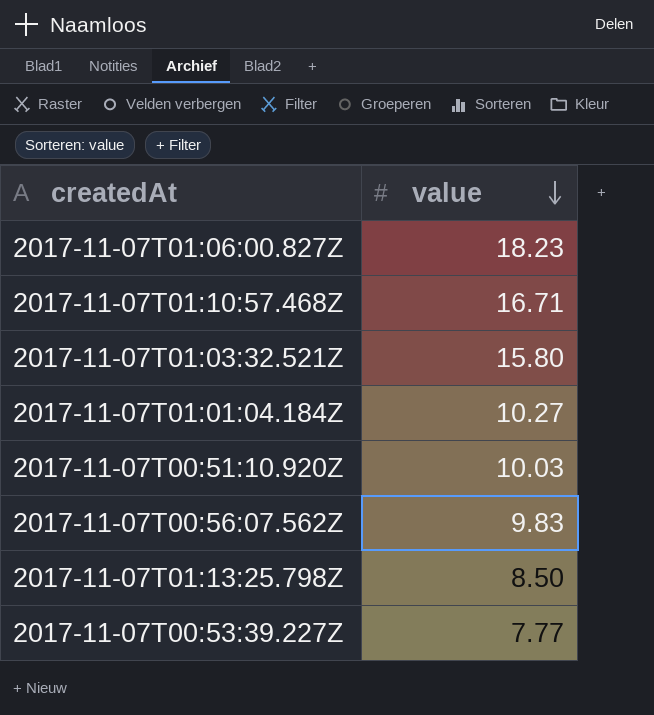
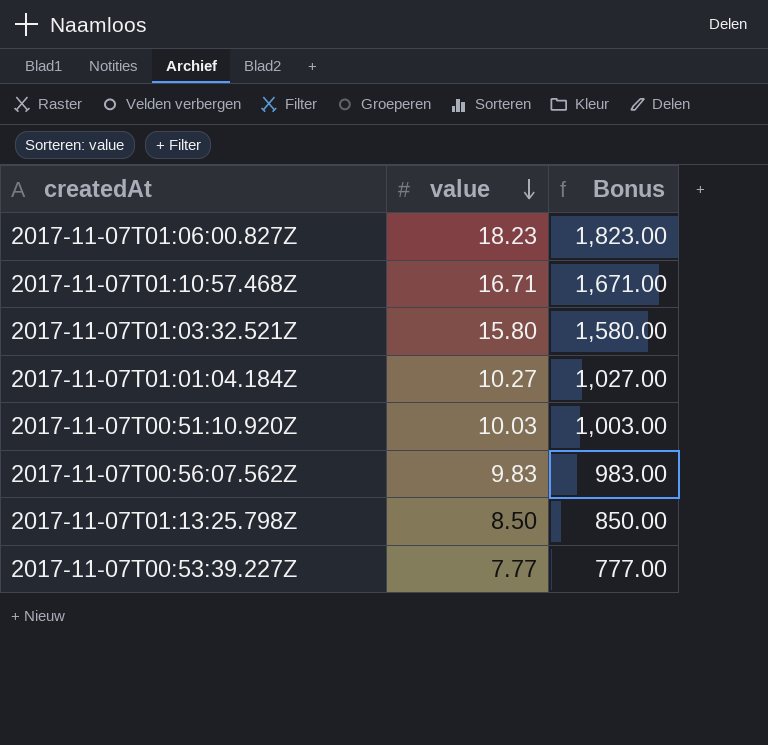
column Bonus | formula: none -> [value] * 100

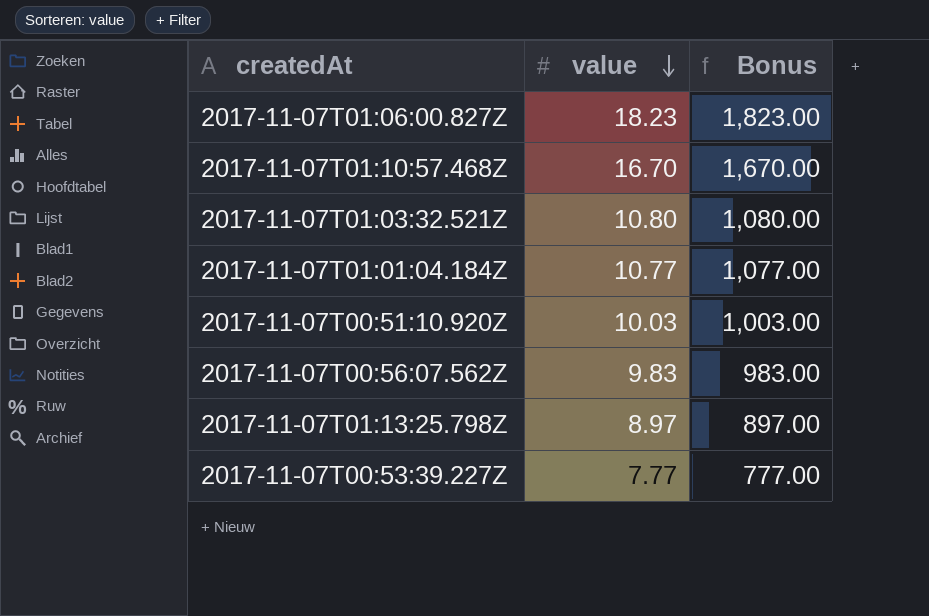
2017-11-07T01:10:57.468Z | value: 16.71 -> 16.70
2017-11-07T01:10:57.468Z | Bonus: 1,671.00 -> 1,670.00
2017-11-07T01:03:32.521Z | value: 15.80 -> 10.80
2017-11-07T01:03:32.521Z | Bonus: 1,580.00 -> 1,080.00
2017-11-07T01:01:04.184Z | value: 10.27 -> 10.77
2017-11-07T01:01:04.184Z | Bonus: 1,027.00 -> 1,077.00
2017-11-07T01:13:25.798Z | value: 8.50 -> 8.97
2017-11-07T01:13:25.798Z | Bonus: 850.00 -> 897.00

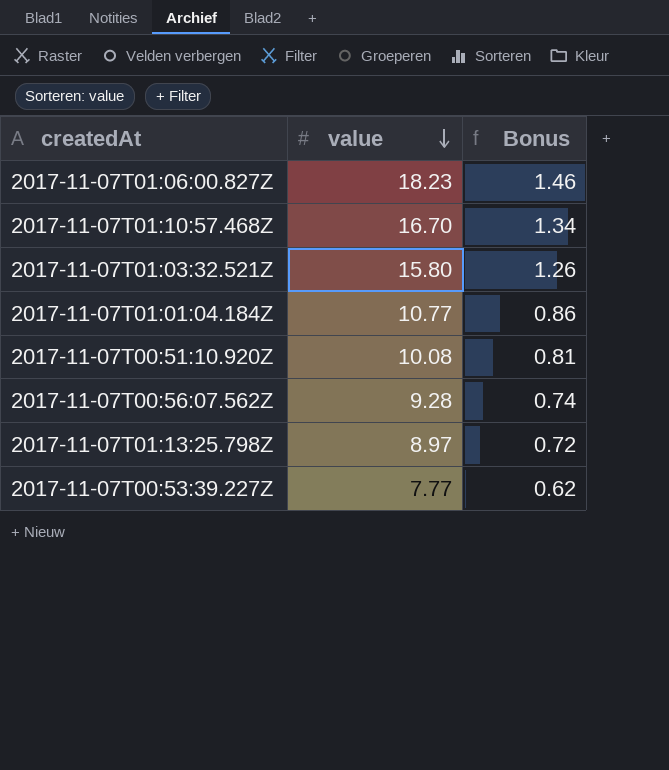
column Bonus | formula: [value] * 100 -> [value] * 0.08
2017-11-07T01:03:32.521Z | value: 10.80 -> 15.80
2017-11-07T00:51:10.920Z | value: 10.03 -> 10.08
2017-11-07T00:56:07.562Z | value: 9.83 -> 9.28

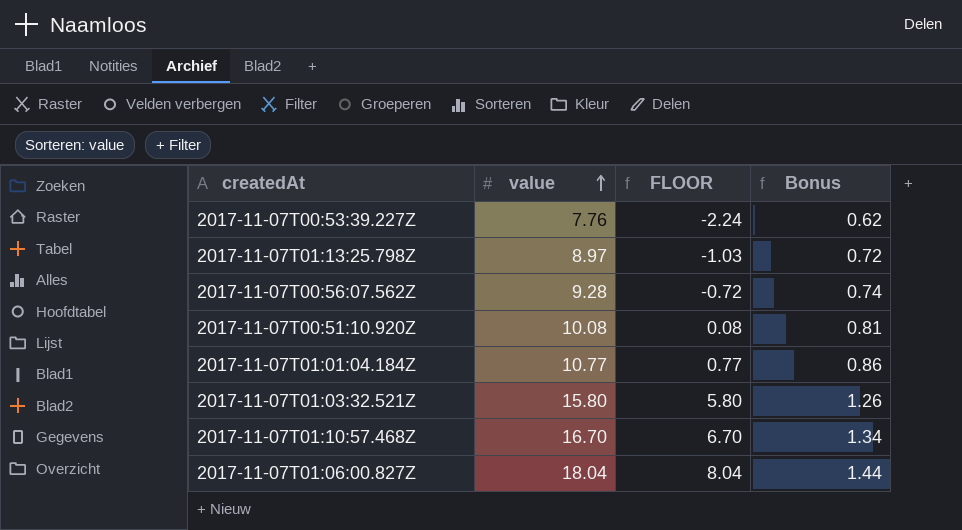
row order: value descending -> value ascending
column FLOOR | formula: none -> [value] - 10
2017-11-07T00:53:39.227Z | value: 7.77 -> 7.76
2017-11-07T01:06:00.827Z | value: 18.23 -> 18.04
2017-11-07T01:06:00.827Z | Bonus: 1.46 -> 1.44

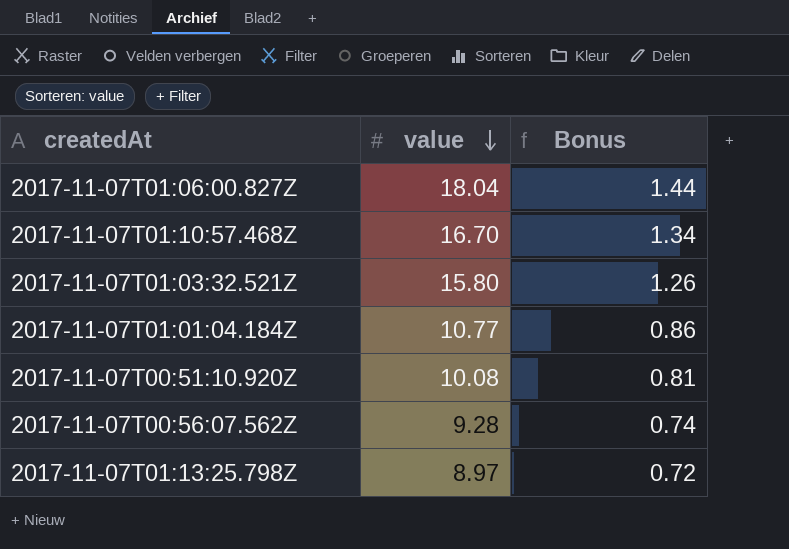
row order: value ascending -> value descending
column FLOOR | formula: [value] - 10 -> none
row 2017-11-07T00:53:39.227Z: 7.76 | -2.24 | 0.62 -> none

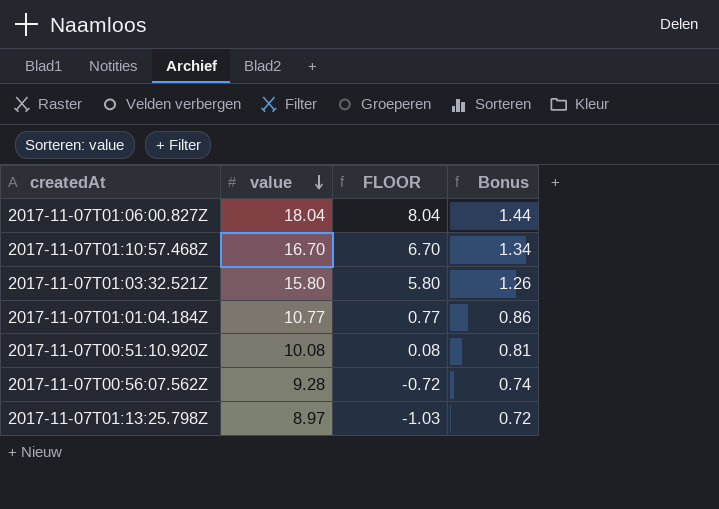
column FLOOR | formula: none -> [value] - 10

